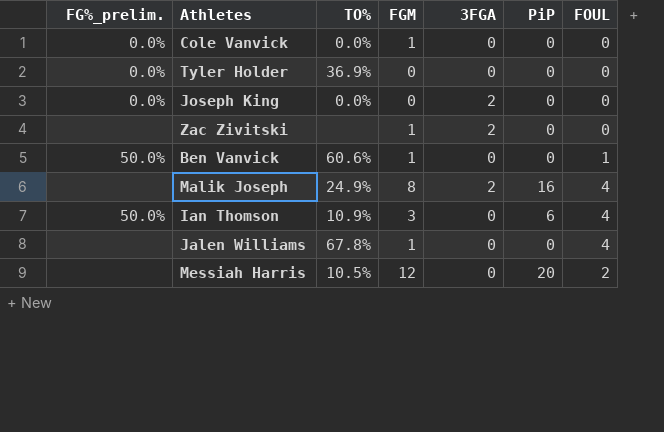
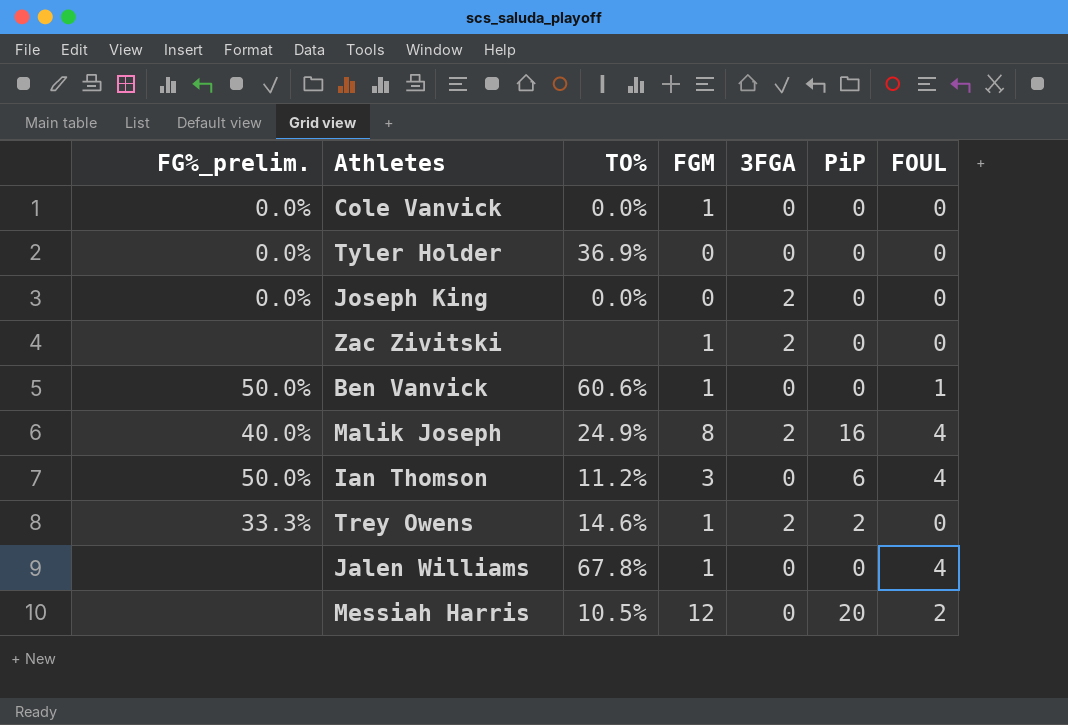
Malik Joseph | FG%_prelim.: none -> 40.0%
Ian Thomson | TO%: 10.9% -> 11.2%
row Trey Owens: none -> 33.3% | 14.6% | 1 | 2 | 2 | 0

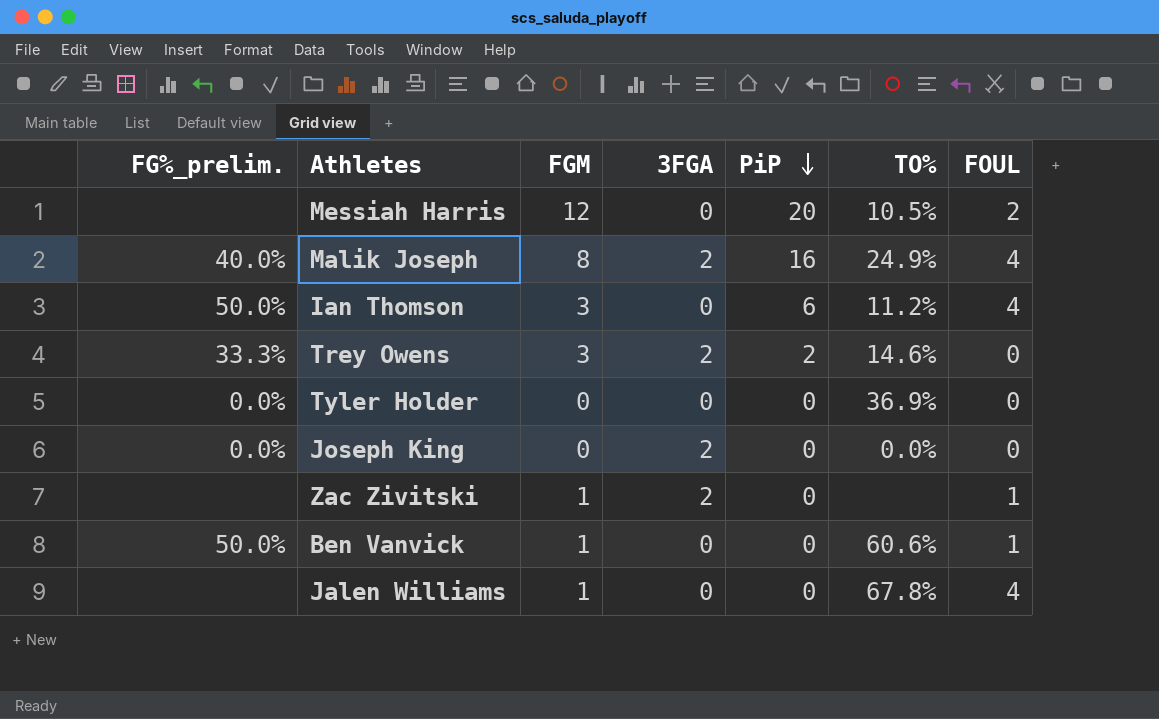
row order: none -> PiP descending
column TO% | position: 3 -> 6
row Cole Vanvick: 0.0% | 0.0% | 1 | 0 | 0 | 0 -> none
Trey Owens | FGM: 1 -> 3
Zac Zivitski | FOUL: 0 -> 1

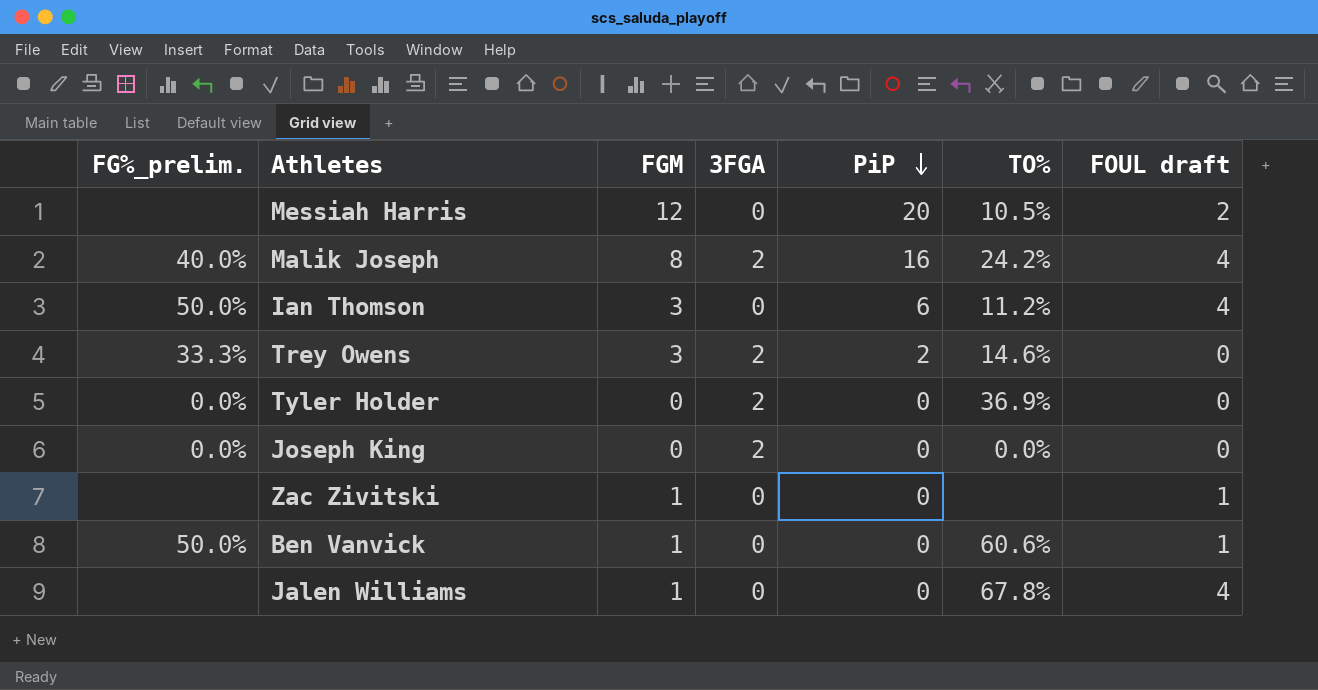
column name: FOUL -> FOUL draft
Malik Joseph | TO%: 24.9% -> 24.2%
Tyler Holder | 3FGA: 0 -> 2
Zac Zivitski | 3FGA: 2 -> 0

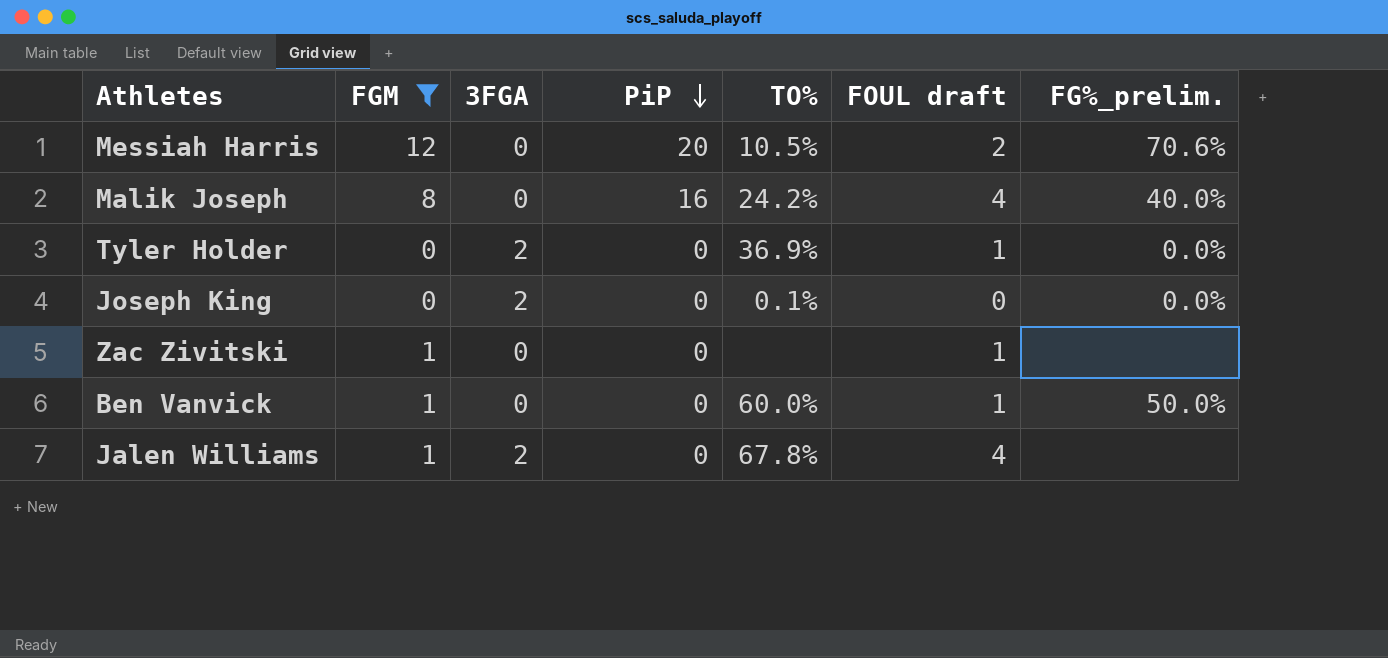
filter: none -> FGM != 3
column FG%_prelim. | position: 1 -> 7
Messiah Harris | FG%_prelim.: none -> 70.6%
Malik Joseph | 3FGA: 2 -> 0
Tyler Holder | FOUL draft: 0 -> 1
Joseph King | TO%: 0.0% -> 0.1%
Ben Vanvick | TO%: 60.6% -> 60.0%
Jalen Williams | 3FGA: 0 -> 2

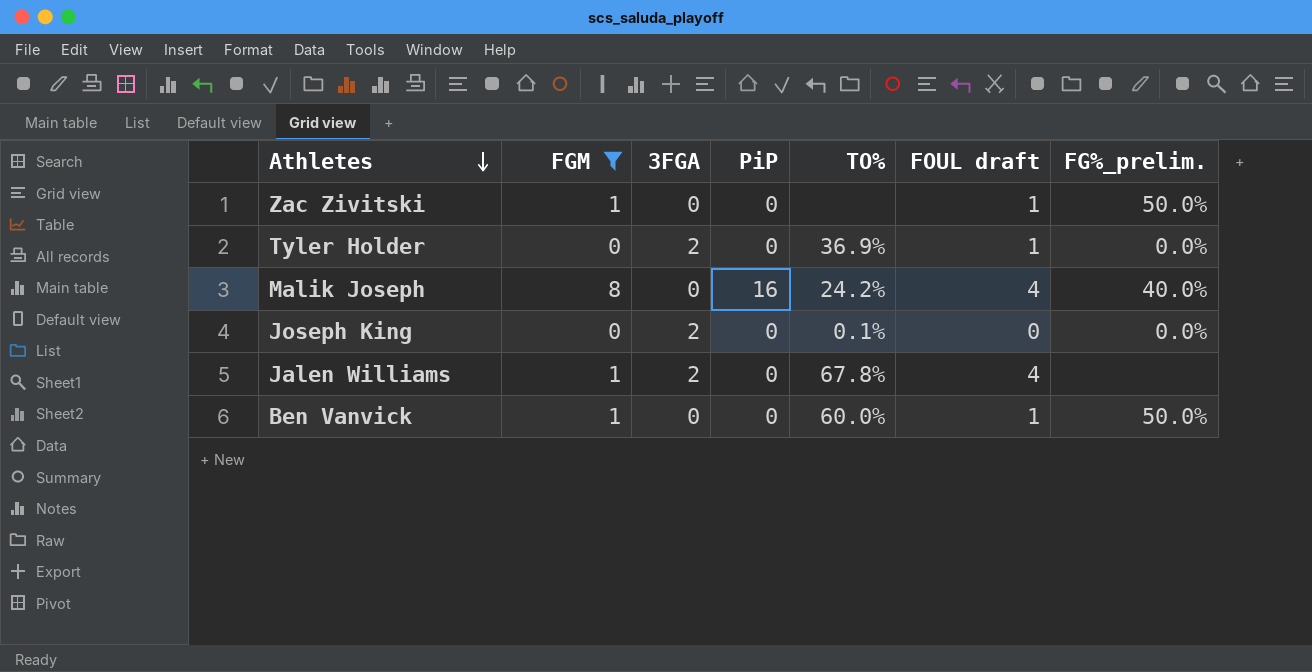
row order: PiP descending -> Athletes descending
row Messiah Harris: 12 | 0 | 20 | 10.5% | 2 | 70.6% -> none
Zac Zivitski | FG%_prelim.: none -> 50.0%

